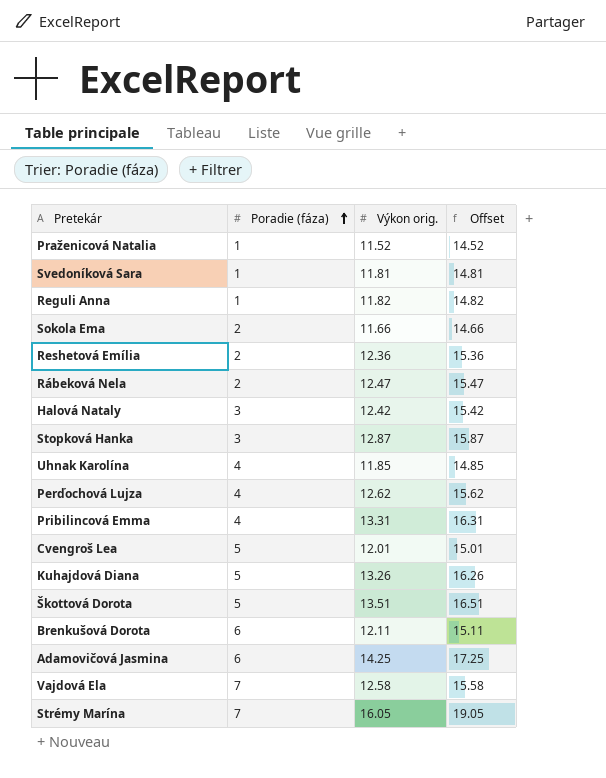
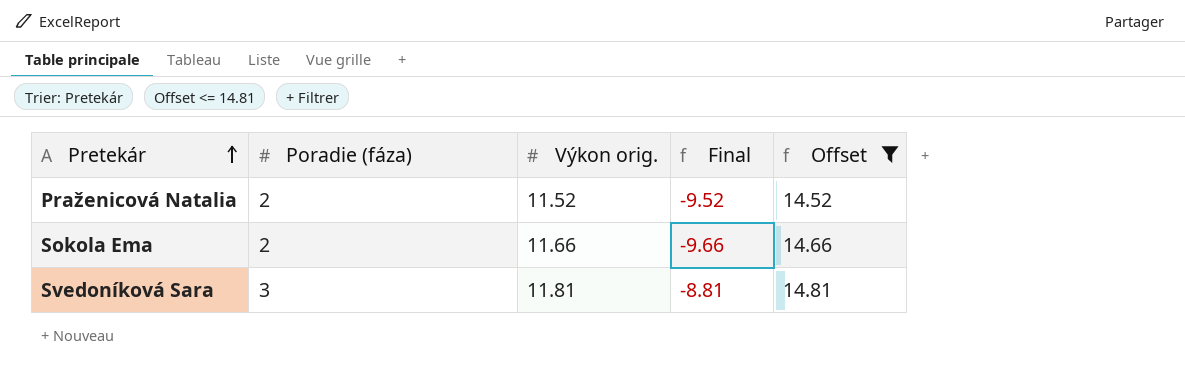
filter: none -> Offset <= 14.81
row order: Poradie (fáza) ascending -> Pretekár ascending
column Final | formula: none -> [Poradie (fáza)] - [Výkon orig.]
Praženicová Natalia | Poradie (fáza): 1 -> 2
Svedoníková Sara | Poradie (fáza): 1 -> 3

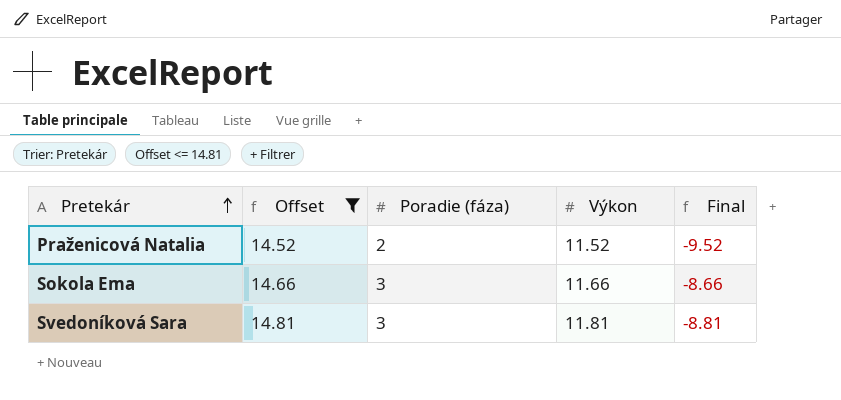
column Offset | position: 5 -> 2
column name: Výkon orig. -> Výkon
Sokola Ema | Poradie (fáza): 2 -> 3
Sokola Ema | Final: -9.66 -> -8.66

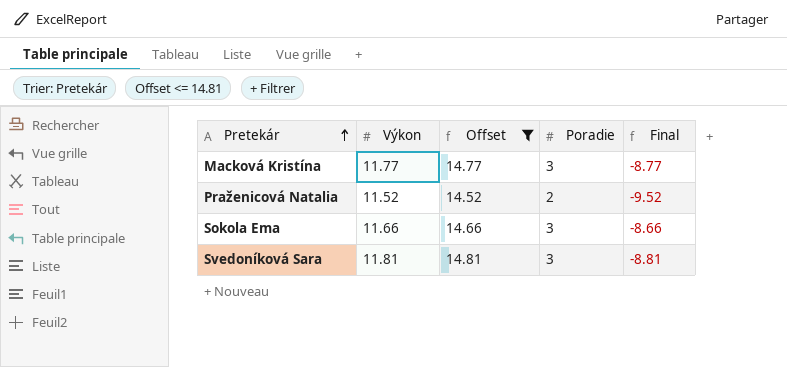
column Výkon | position: 4 -> 2
column name: Poradie (fáza) -> Poradie
row Macková Kristína: none -> 11.77 | 14.77 | 3 | -8.77

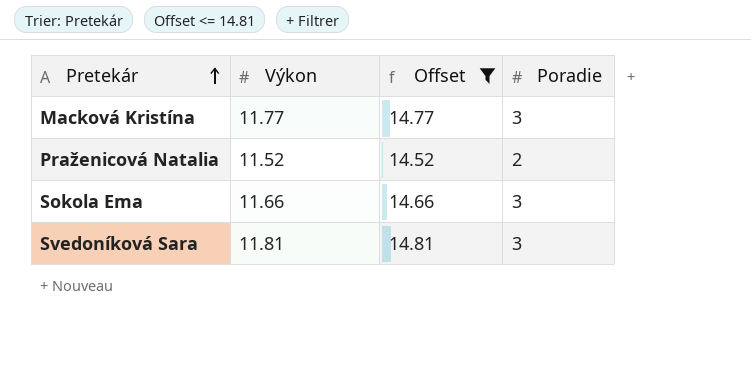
column Final | formula: [Poradie] - [Výkon] -> none

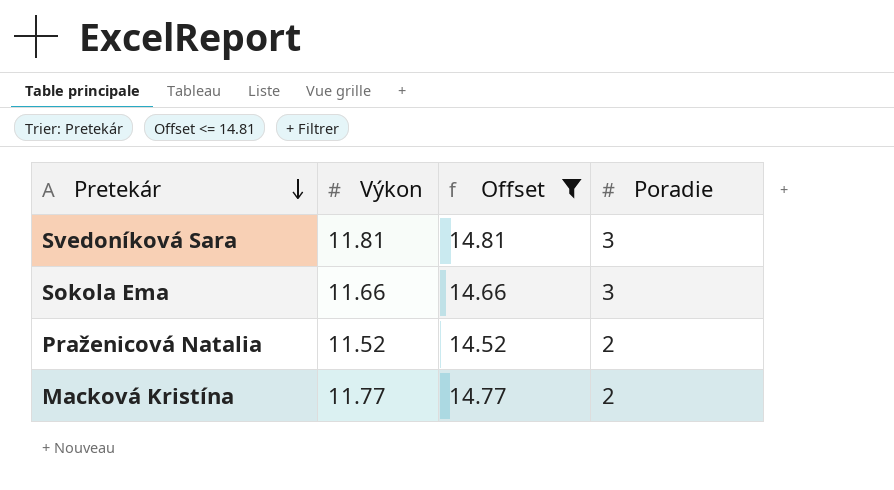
row order: Pretekár ascending -> Pretekár descending
Macková Kristína | Poradie: 3 -> 2

